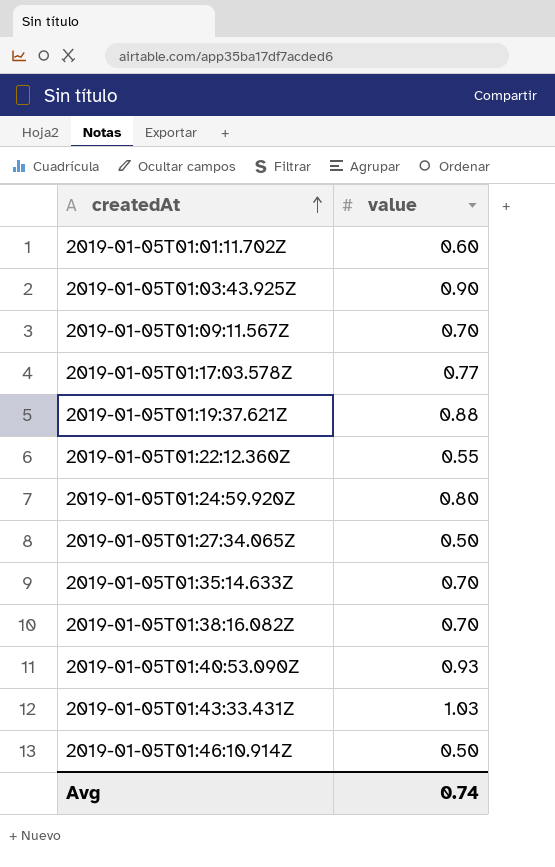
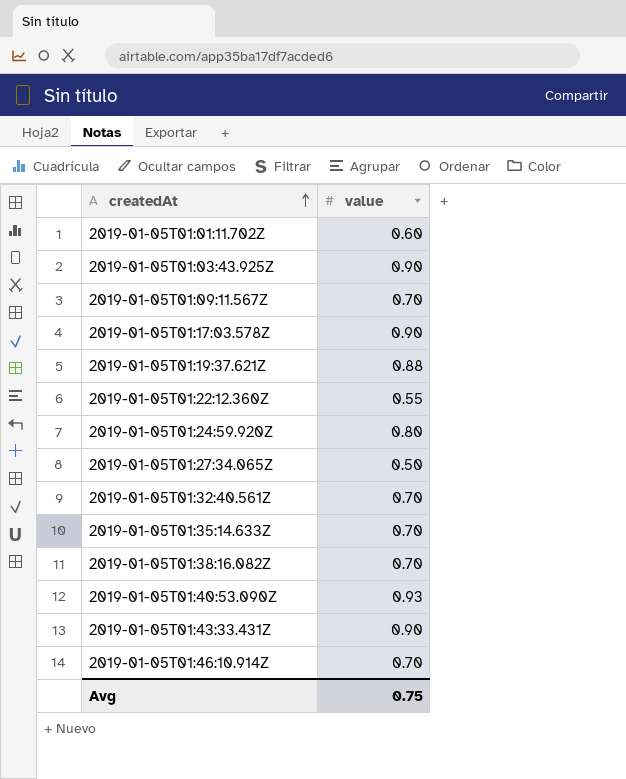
2019-01-05T01:17:03.578Z | value: 0.77 -> 0.90
row 2019-01-05T01:32:40.561Z: none -> 0.70
2019-01-05T01:43:33.431Z | value: 1.03 -> 0.90
2019-01-05T01:46:10.914Z | value: 0.50 -> 0.70
Avg | value: 0.74 -> 0.75

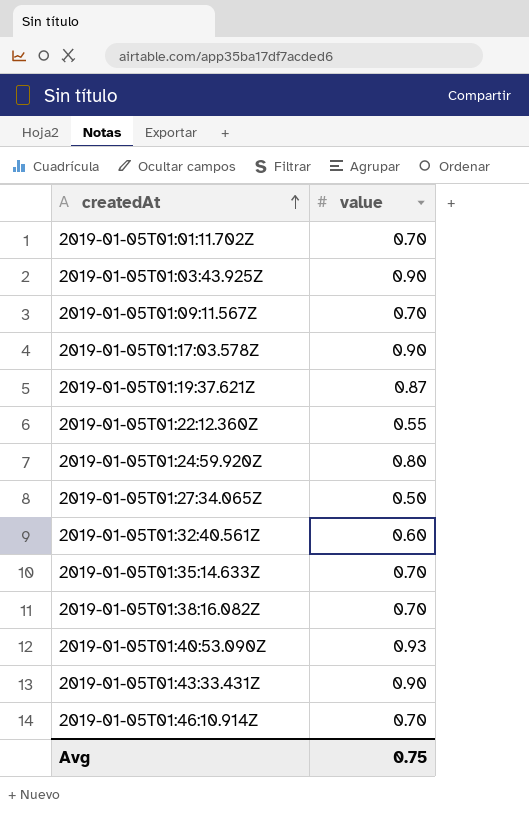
2019-01-05T01:01:11.702Z | value: 0.60 -> 0.70
2019-01-05T01:19:37.621Z | value: 0.88 -> 0.87
2019-01-05T01:32:40.561Z | value: 0.70 -> 0.60

